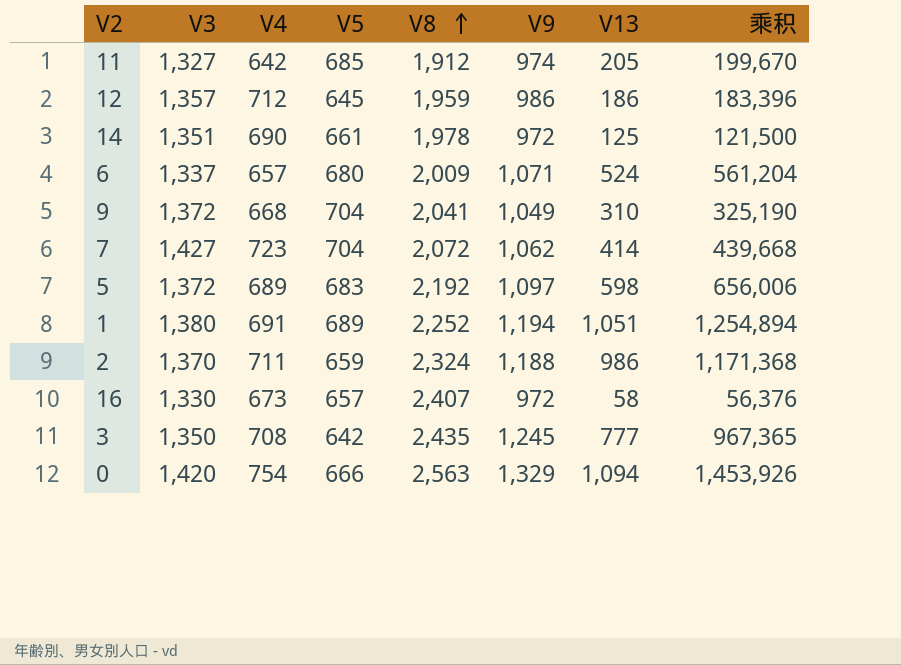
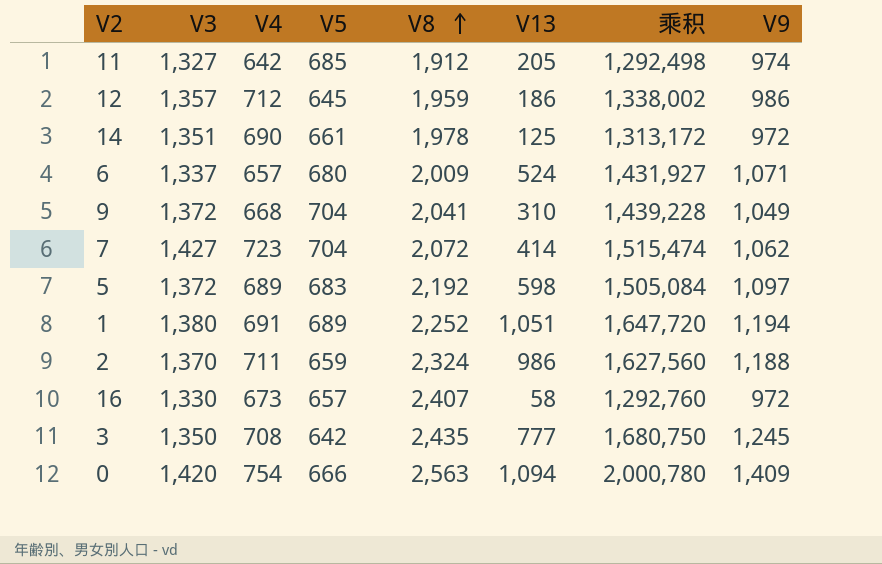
column 乘积 | formula: [V9] * [V13] -> [V3] * [V9]
column V9 | position: 6 -> 8
0 | V9: 1,329 -> 1,409

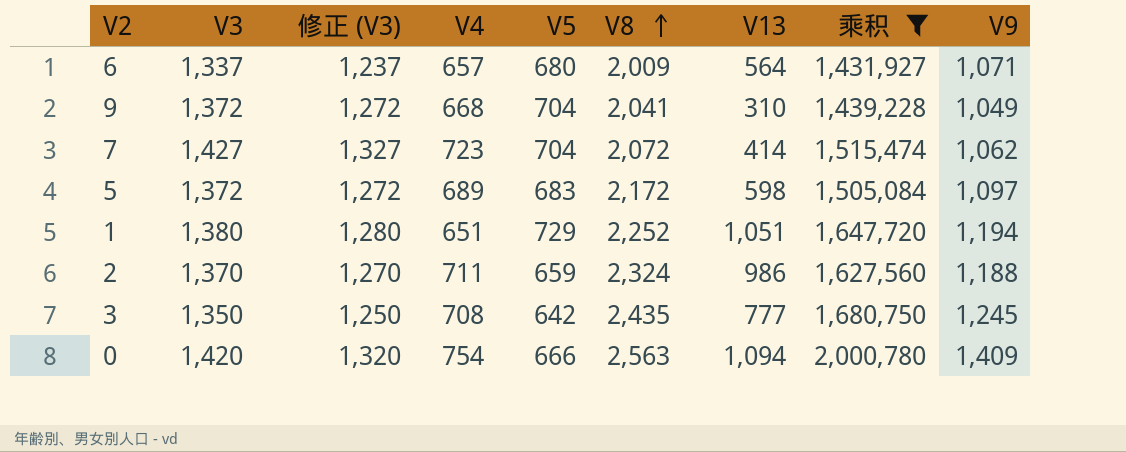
filter: none -> 乘积 >= 1,431,927
column 修正 (V3) | formula: none -> [V3] - 100
6 | V13: 524 -> 564
5 | V8: 2,192 -> 2,172
1 | V4: 691 -> 651
1 | V5: 689 -> 729

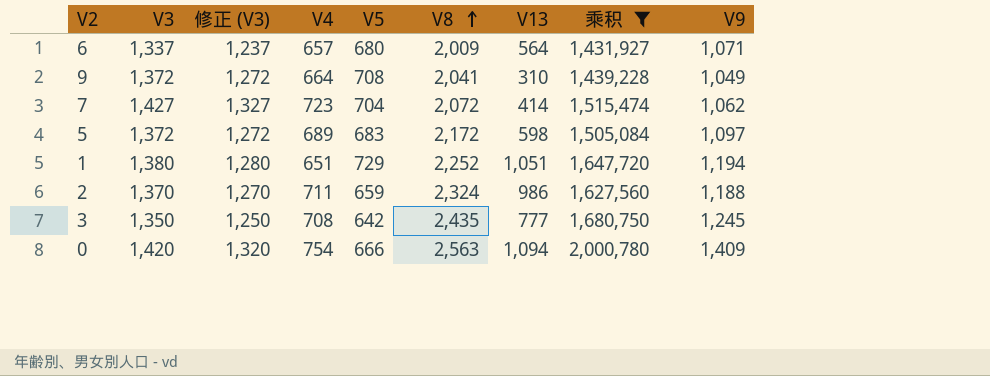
9 | V4: 668 -> 664
9 | V5: 704 -> 708

